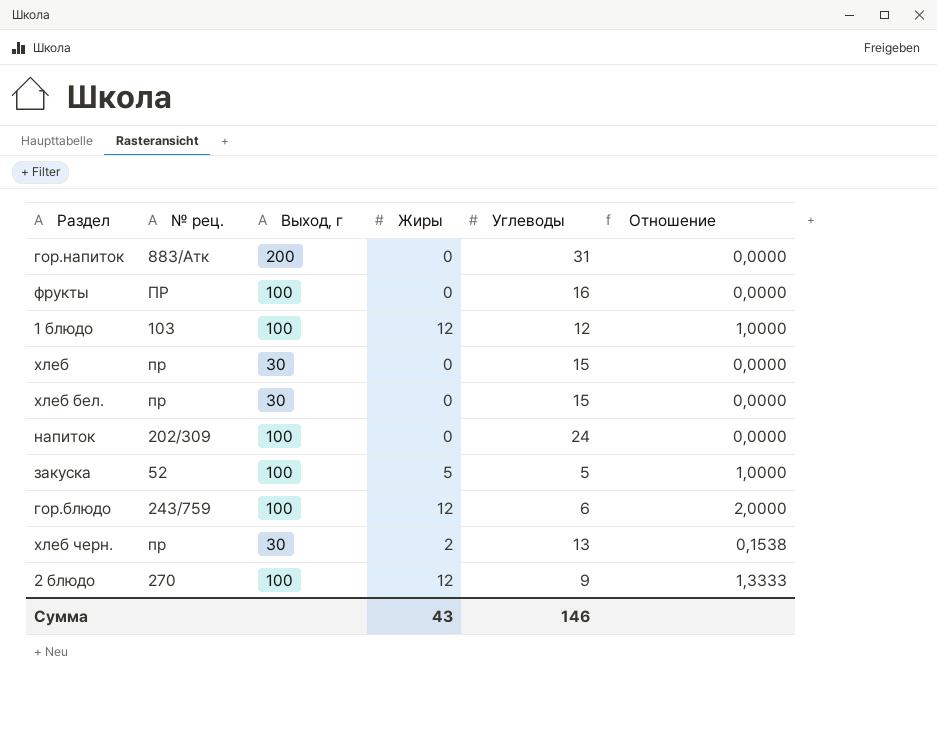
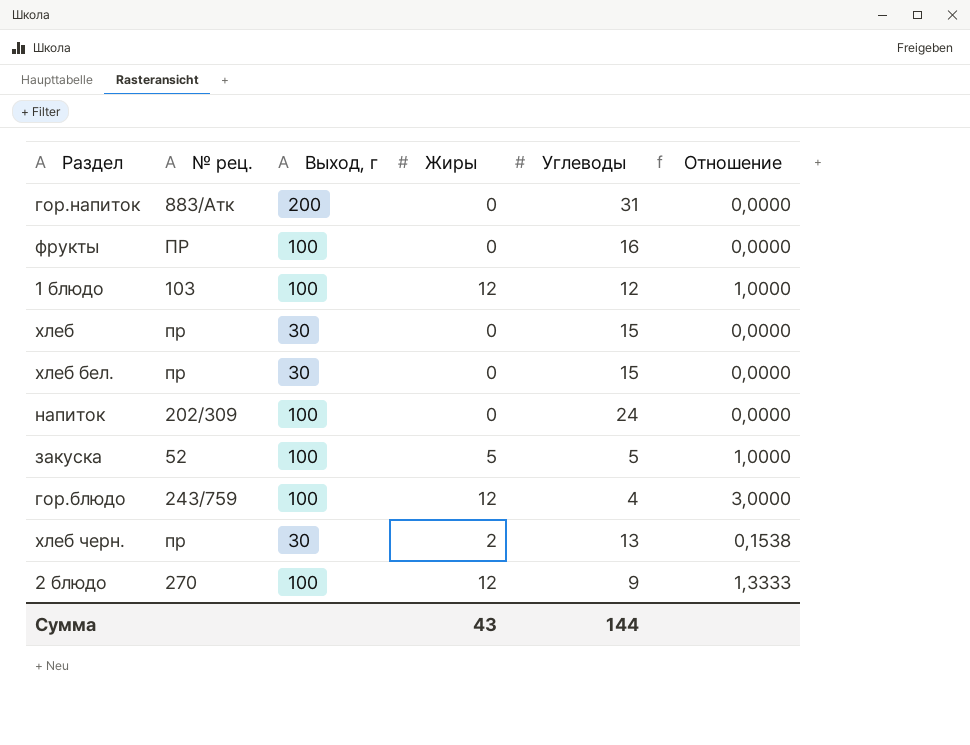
гор.блюдо | Углеводы: 6 -> 4
гор.блюдо | Отношение: 2,0000 -> 3,0000
Сумма | Углеводы: 146 -> 144

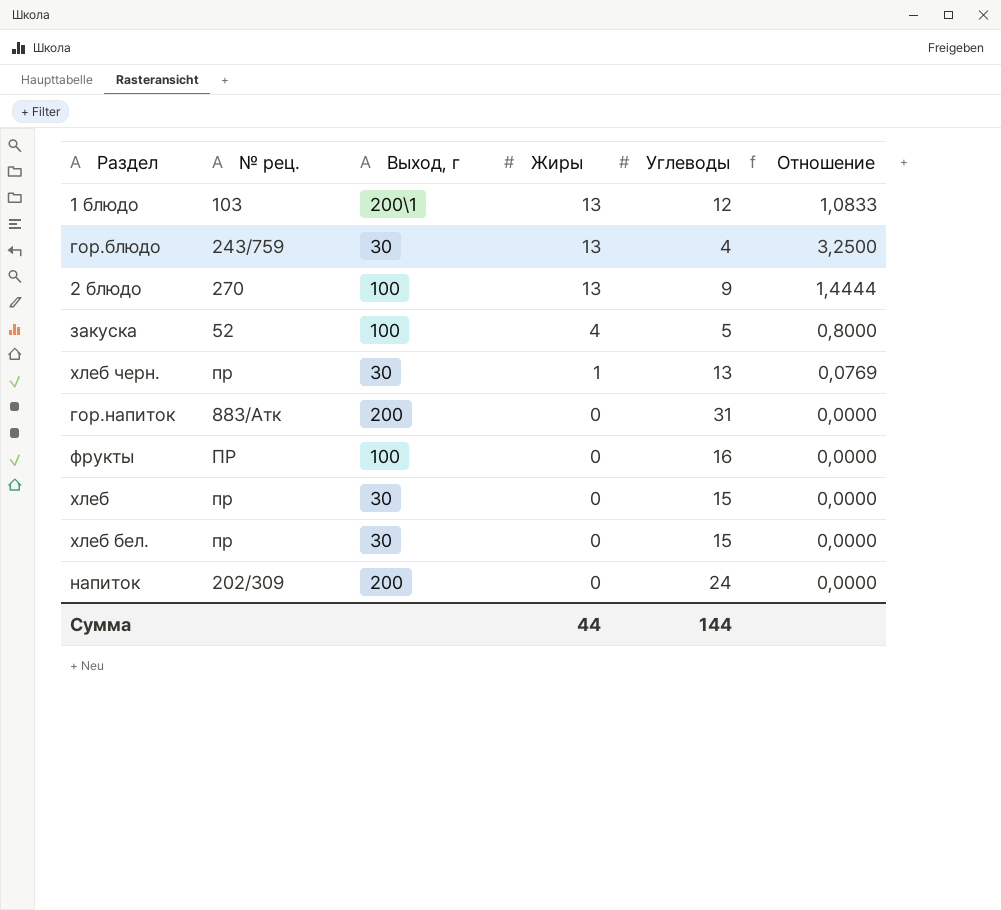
row order: none -> Жиры descending
1 блюдо | Выход, г: 100 -> 200\1
1 блюдо | Жиры: 12 -> 13
1 блюдо | Отношение: 1,0000 -> 1,0833
гор.блюдо | Выход, г: 100 -> 30
гор.блюдо | Жиры: 12 -> 13
гор.блюдо | Отношение: 3,0000 -> 3,2500
2 блюдо | Жиры: 12 -> 13
2 блюдо | Отношение: 1,3333 -> 1,4444
закуска | Жиры: 5 -> 4
закуска | Отношение: 1,0000 -> 0,8000
хлеб черн. | Жиры: 2 -> 1
хлеб черн. | Отношение: 0,1538 -> 0,0769
напиток | Выход, г: 100 -> 200
Сумма | Жиры: 43 -> 44

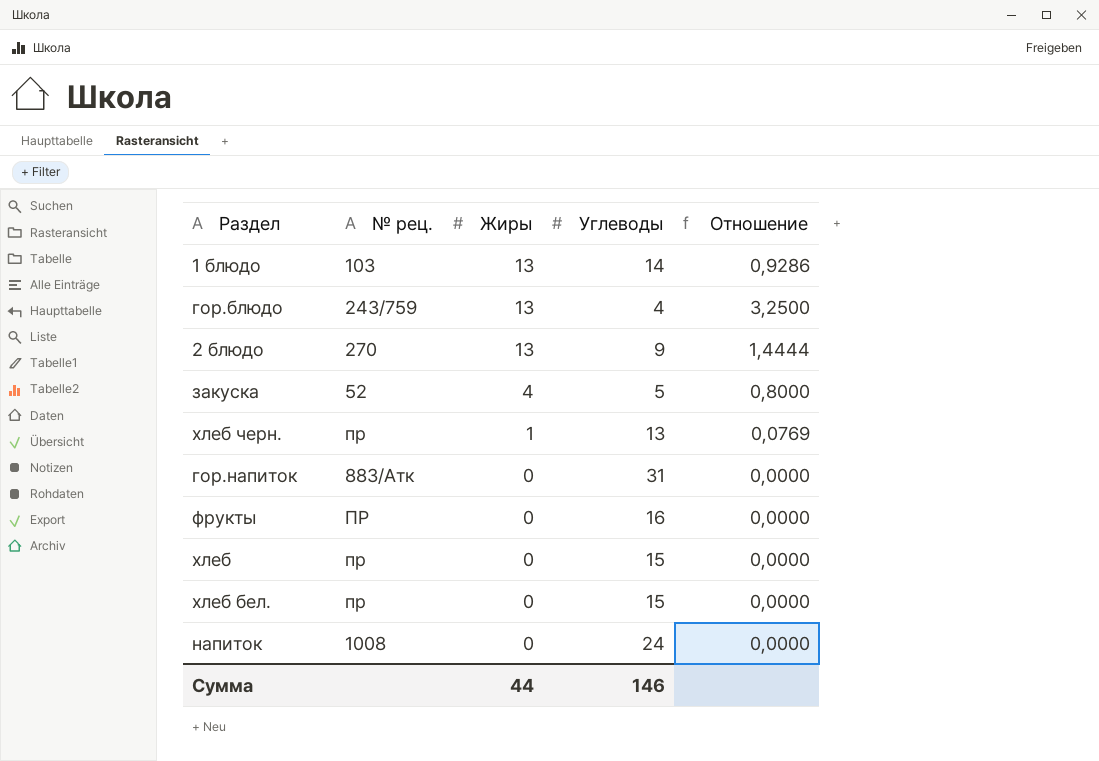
column Выход, г | position: 3 -> none
1 блюдо | Углеводы: 12 -> 14
1 блюдо | Отношение: 1,0833 -> 0,9286
напиток | № рец.: 202/309 -> 1008
Сумма | Углеводы: 144 -> 146

